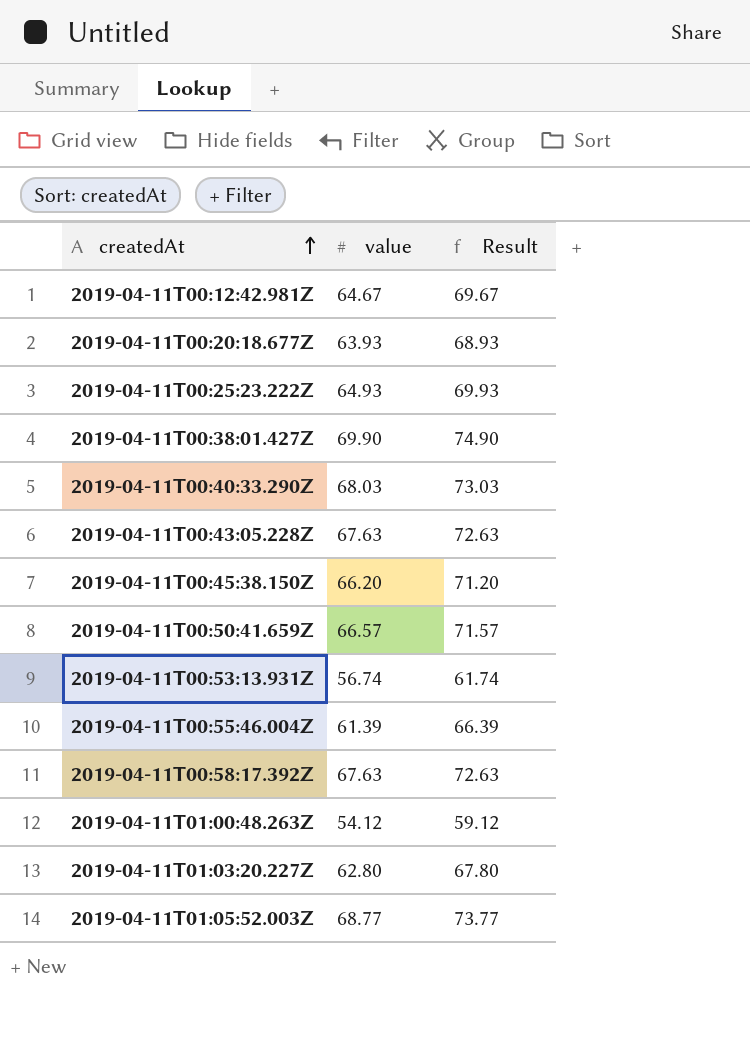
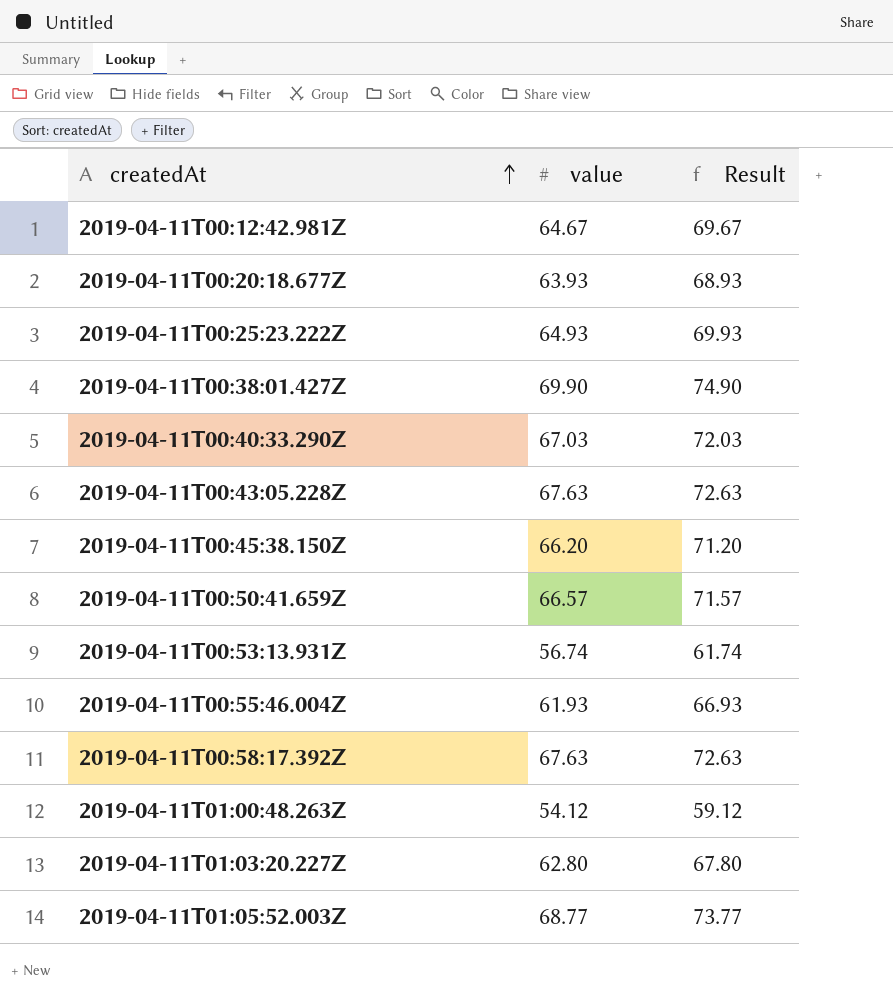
2019-04-11T00:40:33.290Z | value: 68.03 -> 67.03
2019-04-11T00:40:33.290Z | Result: 73.03 -> 72.03
2019-04-11T00:55:46.004Z | value: 61.39 -> 61.93
2019-04-11T00:55:46.004Z | Result: 66.39 -> 66.93

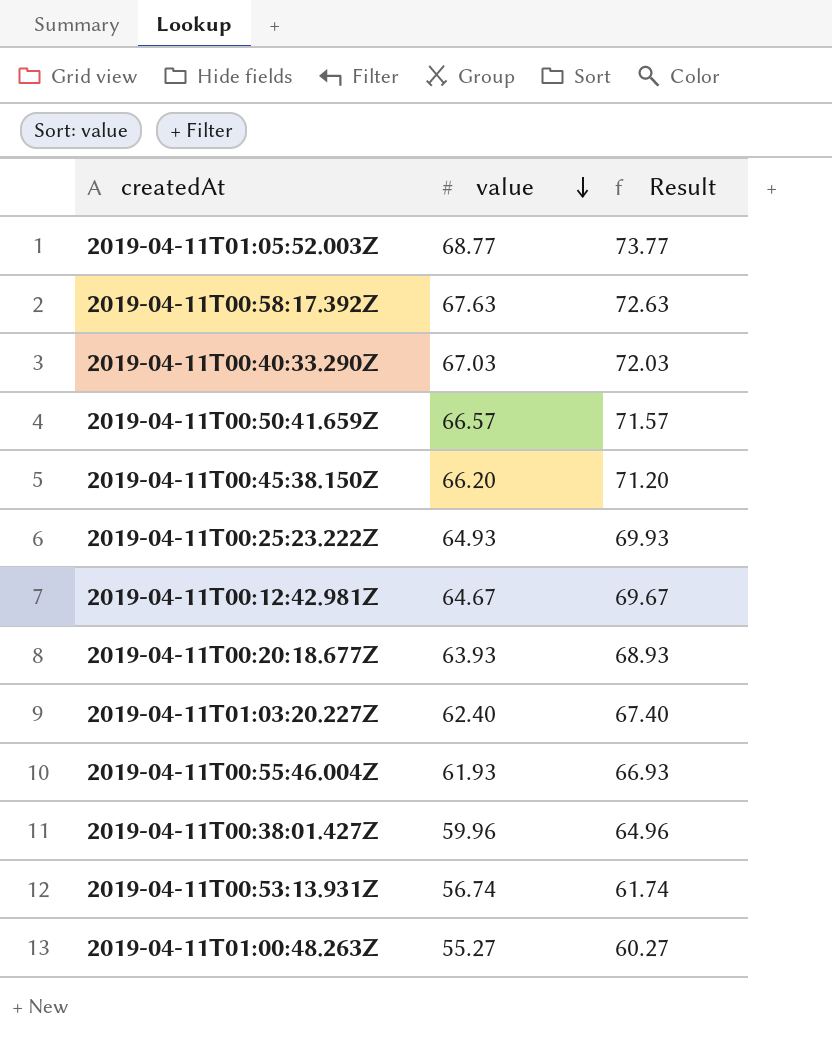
row order: createdAt ascending -> value descending
row 2019-04-11T00:43:05.228Z: 67.63 | 72.63 -> none
2019-04-11T01:03:20.227Z | value: 62.80 -> 62.40
2019-04-11T01:03:20.227Z | Result: 67.80 -> 67.40
2019-04-11T00:38:01.427Z | value: 69.90 -> 59.96
2019-04-11T00:38:01.427Z | Result: 74.90 -> 64.96
2019-04-11T01:00:48.263Z | value: 54.12 -> 55.27
2019-04-11T01:00:48.263Z | Result: 59.12 -> 60.27

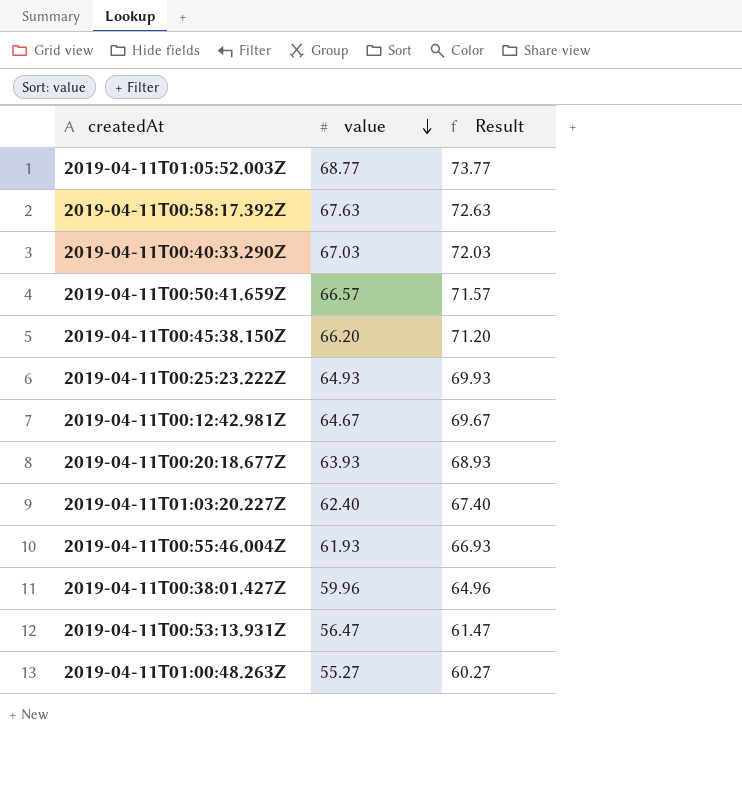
2019-04-11T00:53:13.931Z | value: 56.74 -> 56.47
2019-04-11T00:53:13.931Z | Result: 61.74 -> 61.47

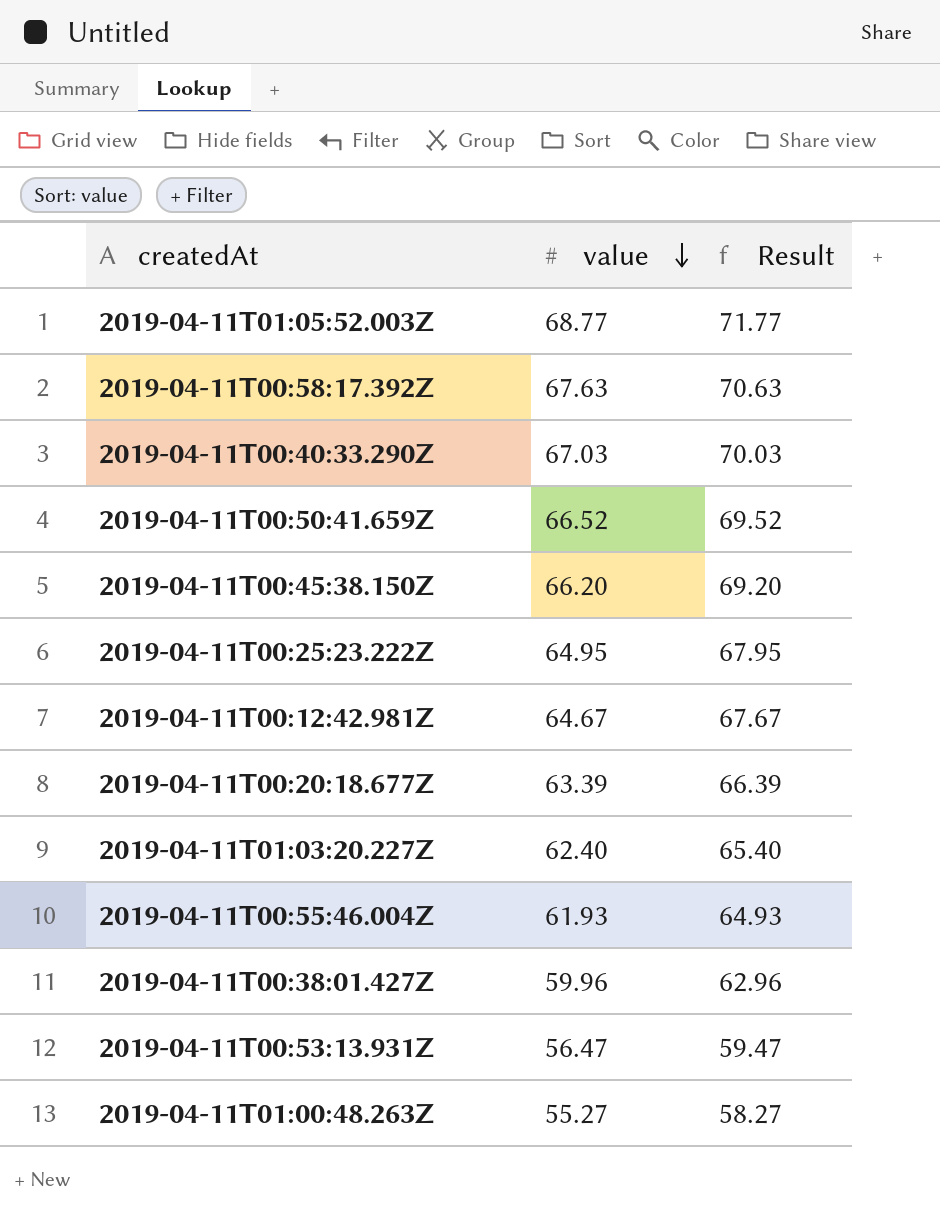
column Result | formula: [value] + 5 -> [value] + 3
2019-04-11T00:50:41.659Z | value: 66.57 -> 66.52
2019-04-11T00:25:23.222Z | value: 64.93 -> 64.95
2019-04-11T00:20:18.677Z | value: 63.93 -> 63.39

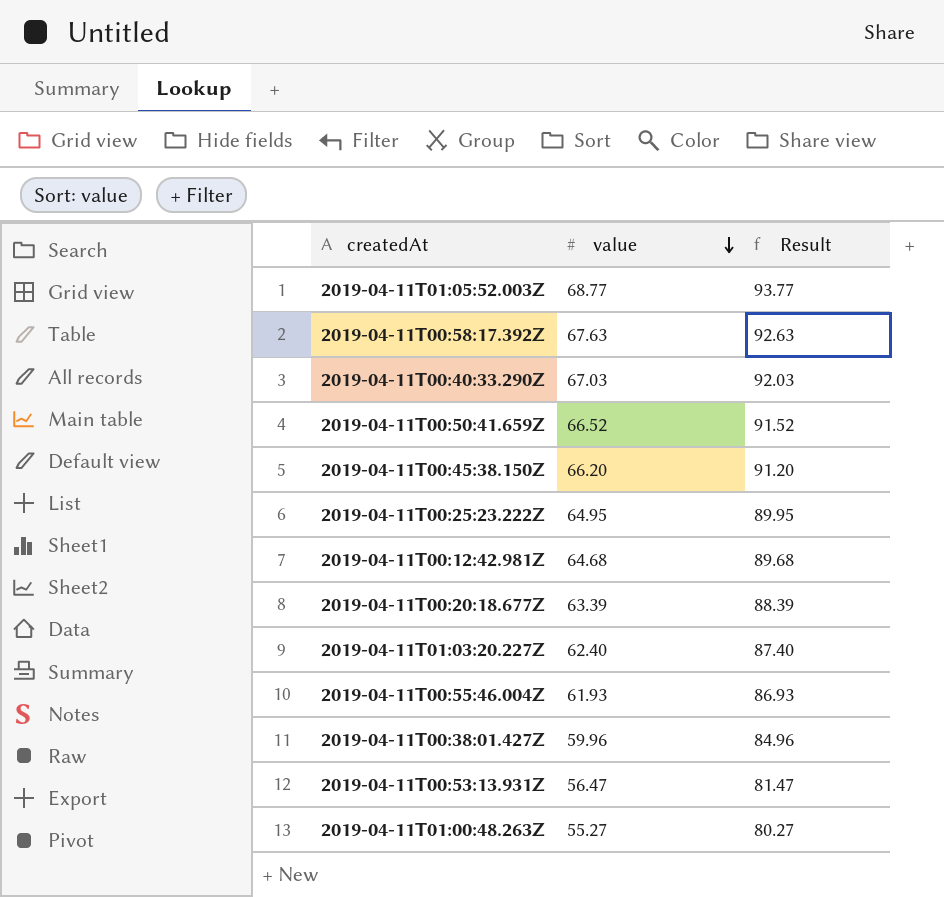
column Result | formula: [value] + 3 -> [value] + 25
2019-04-11T00:12:42.981Z | value: 64.67 -> 64.68

